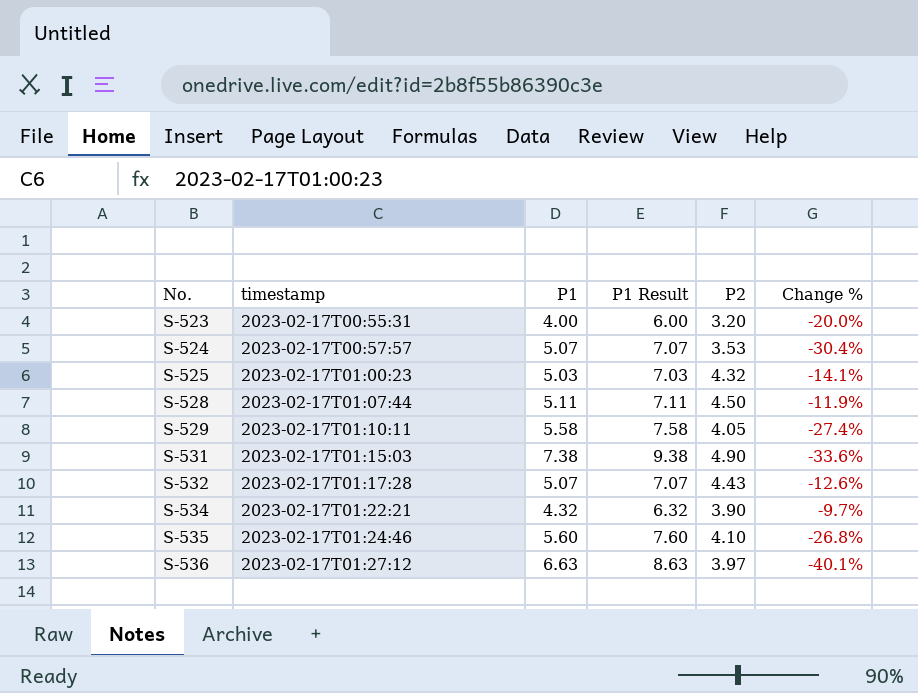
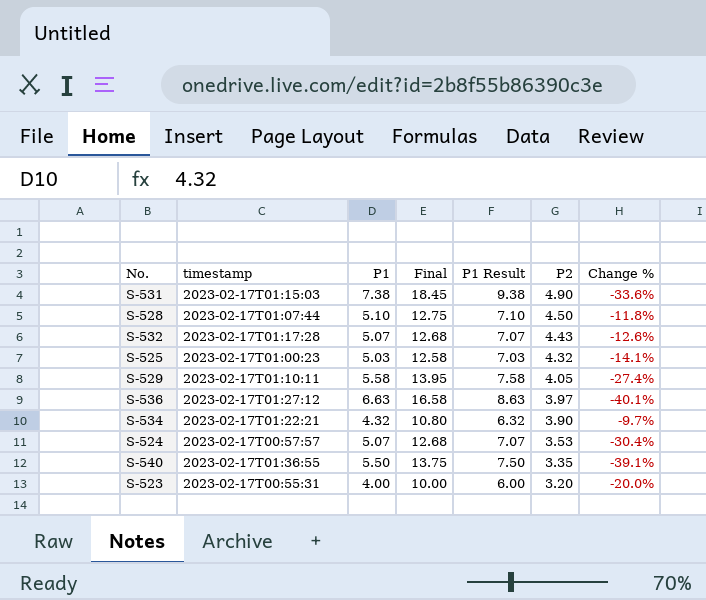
row order: No. ascending -> P2 descending
column Final | formula: none -> [P1] * 2.5
row S-535: 2023-02-17T01:24:46 | 5.60 | 7.60 | 4.10 | -26.8% -> none
S-528 | P1: 5.11 -> 5.10
S-528 | P1 Result: 7.11 -> 7.10
S-528 | Change %: -11.9% -> -11.8%
row S-540: none -> 2023-02-17T01:36:55 | 5.50 | 13.75 | 7.50 | 3.35 | -39.1%

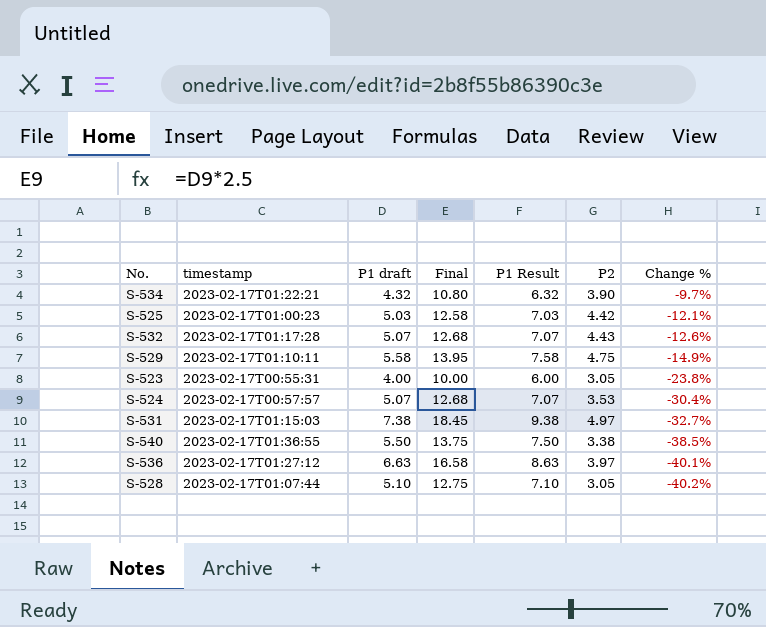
row order: P2 descending -> Change % descending
column name: P1 -> P1 draft
S-525 | P2: 4.32 -> 4.42
S-525 | Change %: -14.1% -> -12.1%
S-529 | P2: 4.05 -> 4.75
S-529 | Change %: -27.4% -> -14.9%
S-523 | P2: 3.20 -> 3.05
S-523 | Change %: -20.0% -> -23.8%
S-531 | P2: 4.90 -> 4.97
S-531 | Change %: -33.6% -> -32.7%
S-540 | P2: 3.35 -> 3.38
S-540 | Change %: -39.1% -> -38.5%
S-528 | P2: 4.50 -> 3.05
S-528 | Change %: -11.8% -> -40.2%

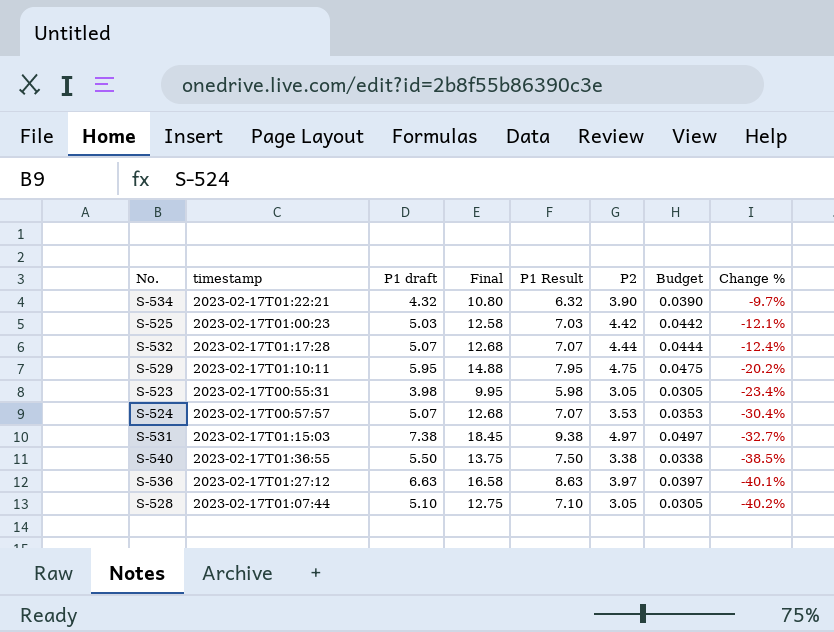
column Budget | formula: none -> [P2] * 0.01
S-532 | P2: 4.43 -> 4.44
S-532 | Change %: -12.6% -> -12.4%
S-529 | P1 draft: 5.58 -> 5.95
S-529 | Final: 13.95 -> 14.88
S-529 | P1 Result: 7.58 -> 7.95
S-529 | Change %: -14.9% -> -20.2%
S-523 | P1 draft: 4.00 -> 3.98
S-523 | Final: 10.00 -> 9.95
S-523 | P1 Result: 6.00 -> 5.98
S-523 | Change %: -23.8% -> -23.4%

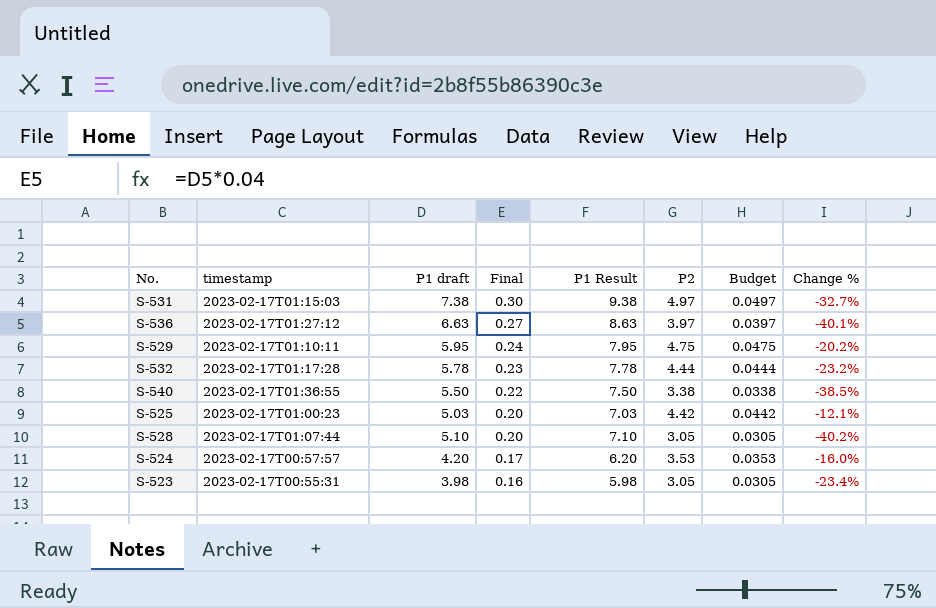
row order: Change % descending -> Final descending
column Final | formula: [P1 draft] * 2.5 -> [P1 draft] * 0.04
row S-534: 2023-02-17T01:22:21 | 4.32 | 10.80 | 6.32 | 3.90 | 0.0390 | -9.7% -> none
S-532 | P1 draft: 5.07 -> 5.78
S-532 | P1 Result: 7.07 -> 7.78
S-532 | Change %: -12.4% -> -23.2%
S-524 | P1 draft: 5.07 -> 4.20
S-524 | P1 Result: 7.07 -> 6.20
S-524 | Change %: -30.4% -> -16.0%

